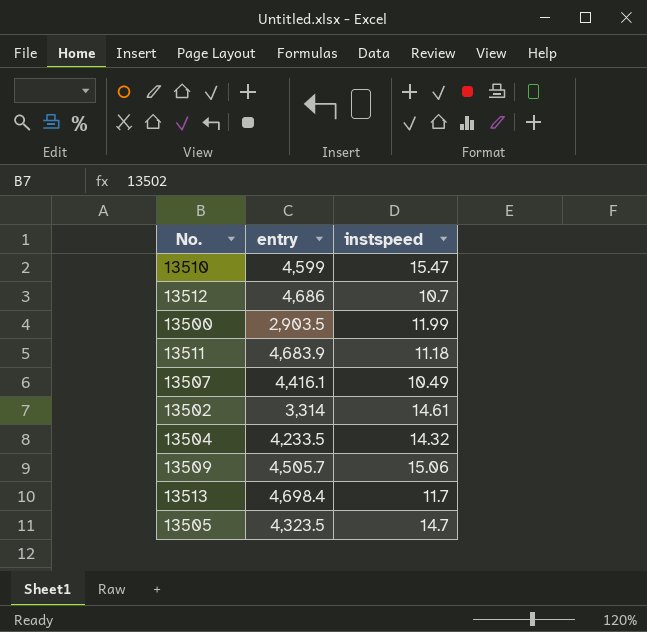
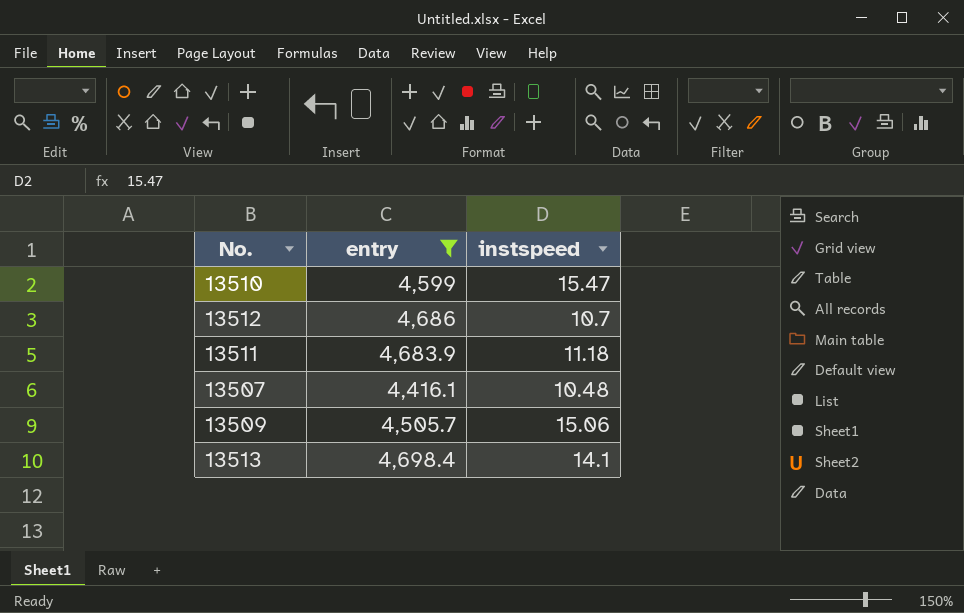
filter: none -> entry >= 4,416.1
13507 | instspeed: 10.49 -> 10.48
13513 | instspeed: 11.7 -> 14.1

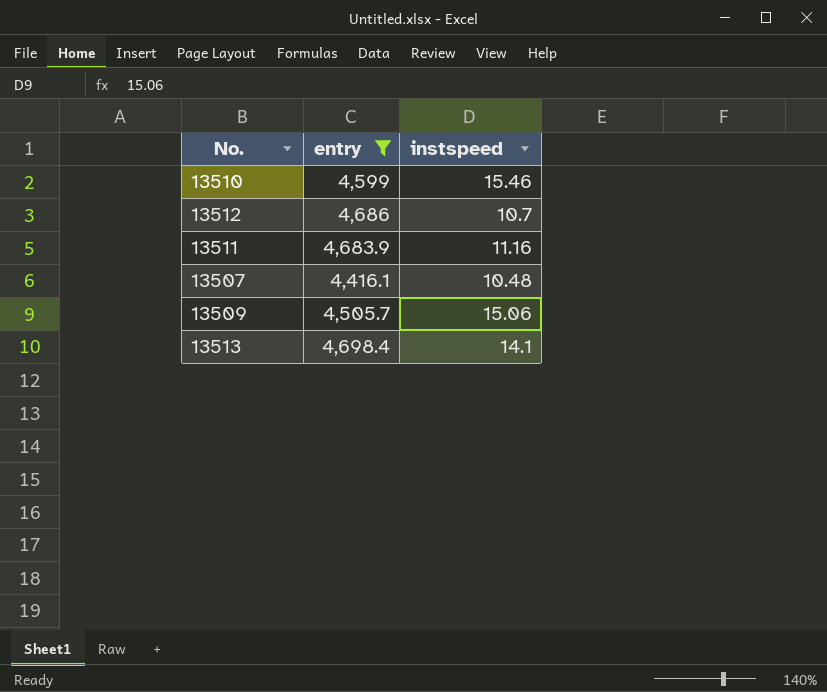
13510 | instspeed: 15.47 -> 15.46
13511 | instspeed: 11.18 -> 11.16

